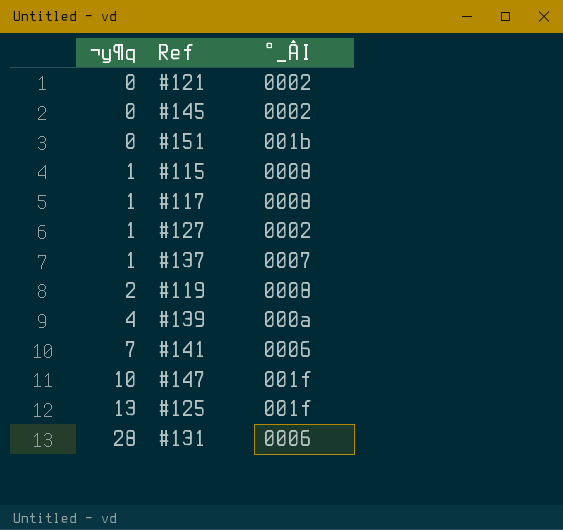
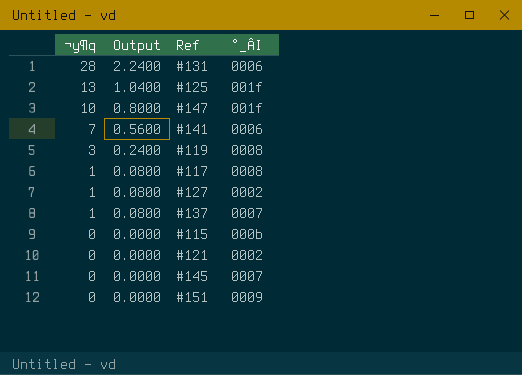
row order: ¬y¶q ascending -> ¬y¶q descending
column Output | formula: none -> [¬y¶q] * 0.08
row #139: 4 | 000a -> none
#119 | ¬y¶q: 2 -> 3
#115 | ¬y¶q: 1 -> 0
#115 | °_ÂI: 0008 -> 000b
#145 | °_ÂI: 0002 -> 0007
#151 | °_ÂI: 001b -> 0009

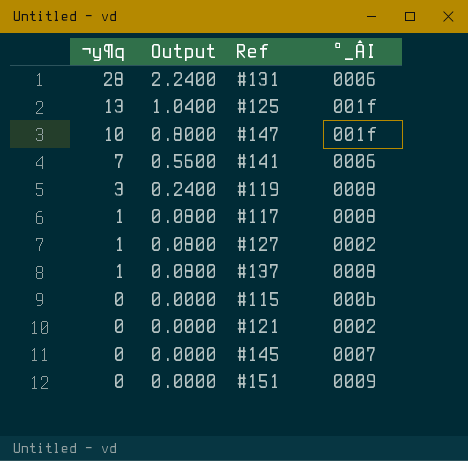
#137 | °_ÂI: 0007 -> 0008

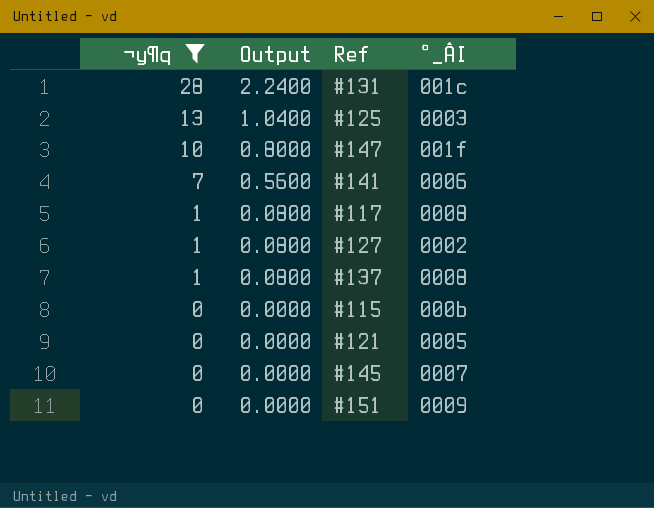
filter: none -> ¬y¶q != 3
#131 | °_ÂI: 0006 -> 001c
#125 | °_ÂI: 001f -> 0003
#121 | °_ÂI: 0002 -> 0005

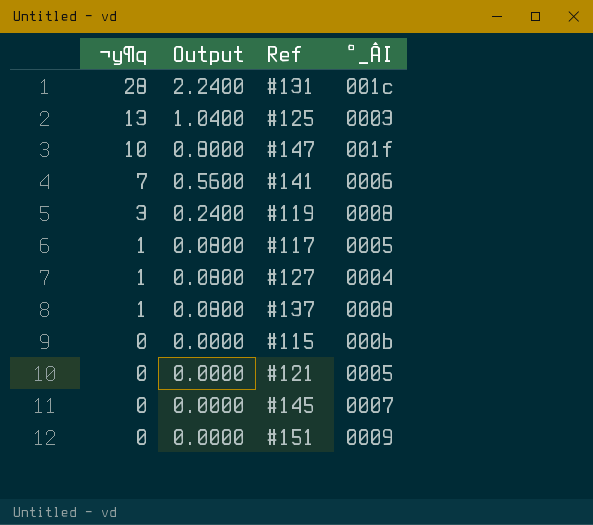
filter: ¬y¶q != 3 -> none
#117 | °_ÂI: 0008 -> 0005
#127 | °_ÂI: 0002 -> 0004

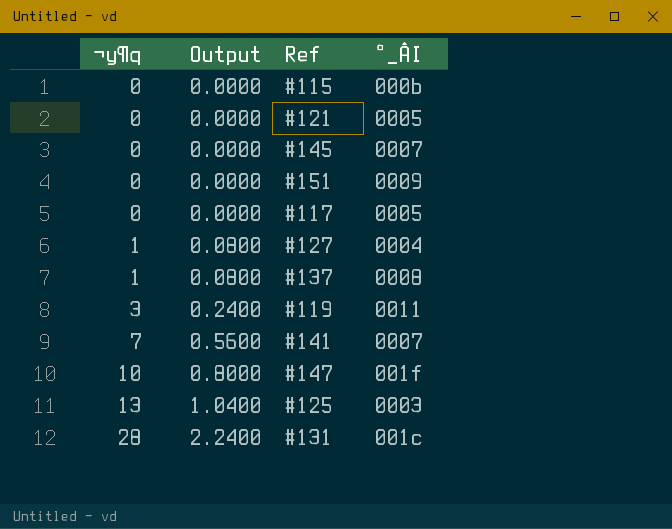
row order: ¬y¶q descending -> ¬y¶q ascending
#117 | ¬y¶q: 1 -> 0
#117 | Output: 0.0800 -> 0.0000
#119 | °_ÂI: 0008 -> 0011
#141 | °_ÂI: 0006 -> 0007

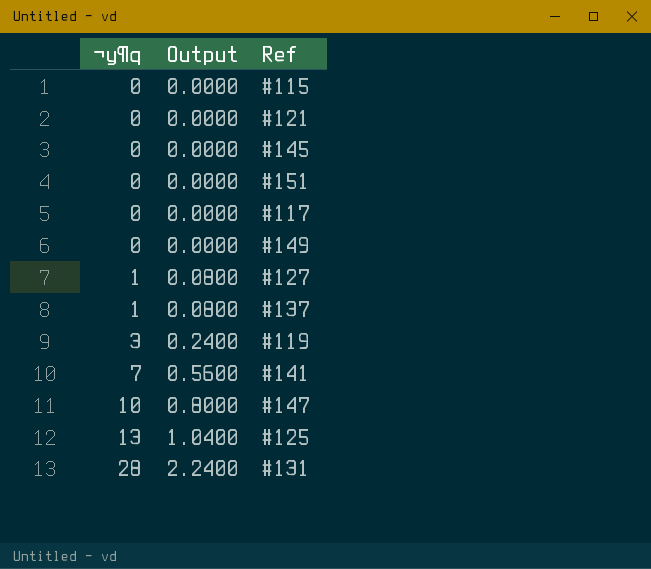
column °_ÂI | position: 4 -> none
row #149: none -> 0 | 0.0000

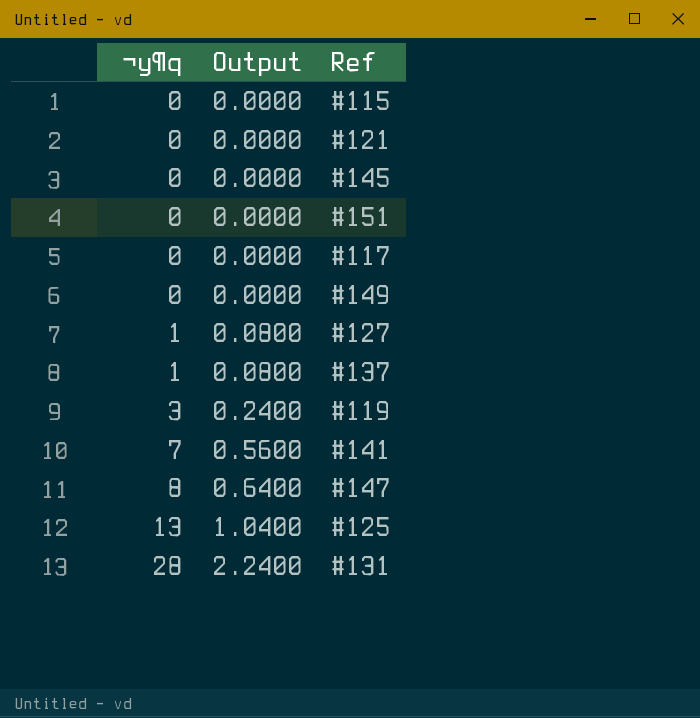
#147 | ¬y¶q: 10 -> 8
#147 | Output: 0.8000 -> 0.6400

